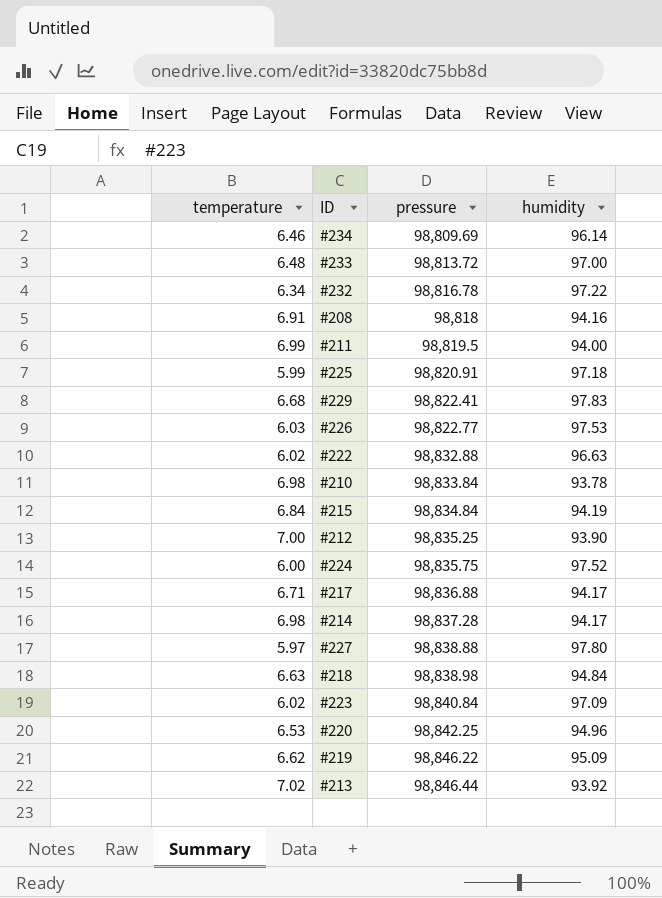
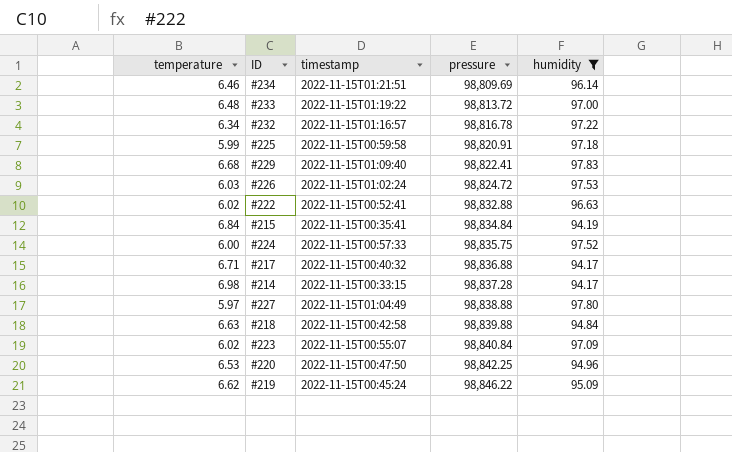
filter: none -> humidity >= 94.17
column timestamp | position: none -> 3
#226 | pressure: 98,822.77 -> 98,824.72
#218 | pressure: 98,838.98 -> 98,839.88

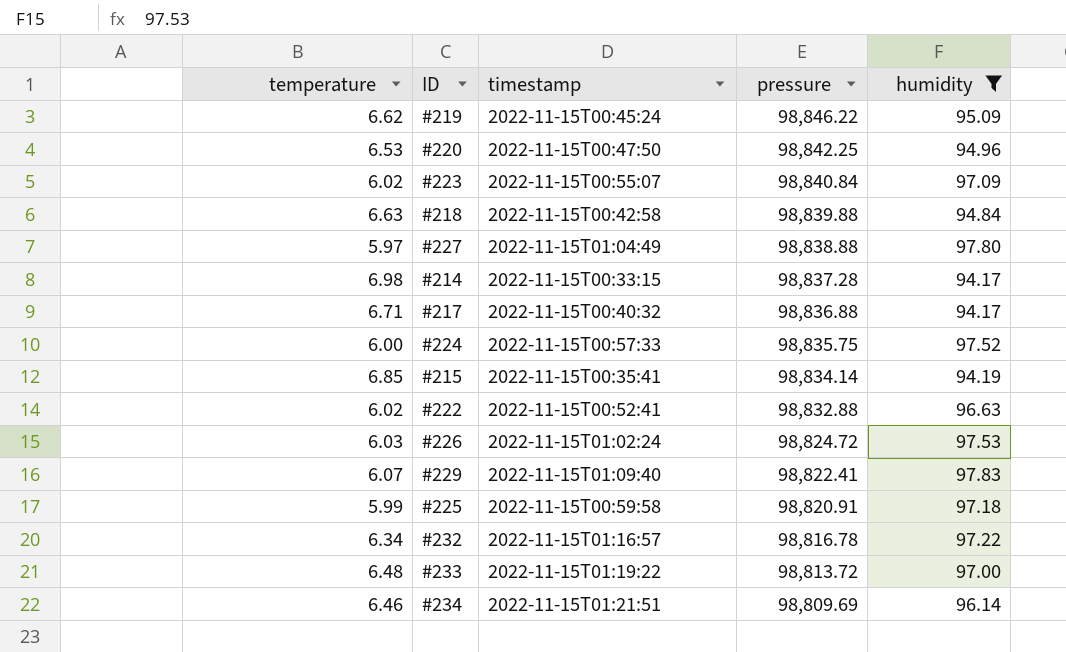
row order: pressure ascending -> pressure descending
#215 | temperature: 6.84 -> 6.85
#215 | pressure: 98,834.84 -> 98,834.14
#229 | temperature: 6.68 -> 6.07

